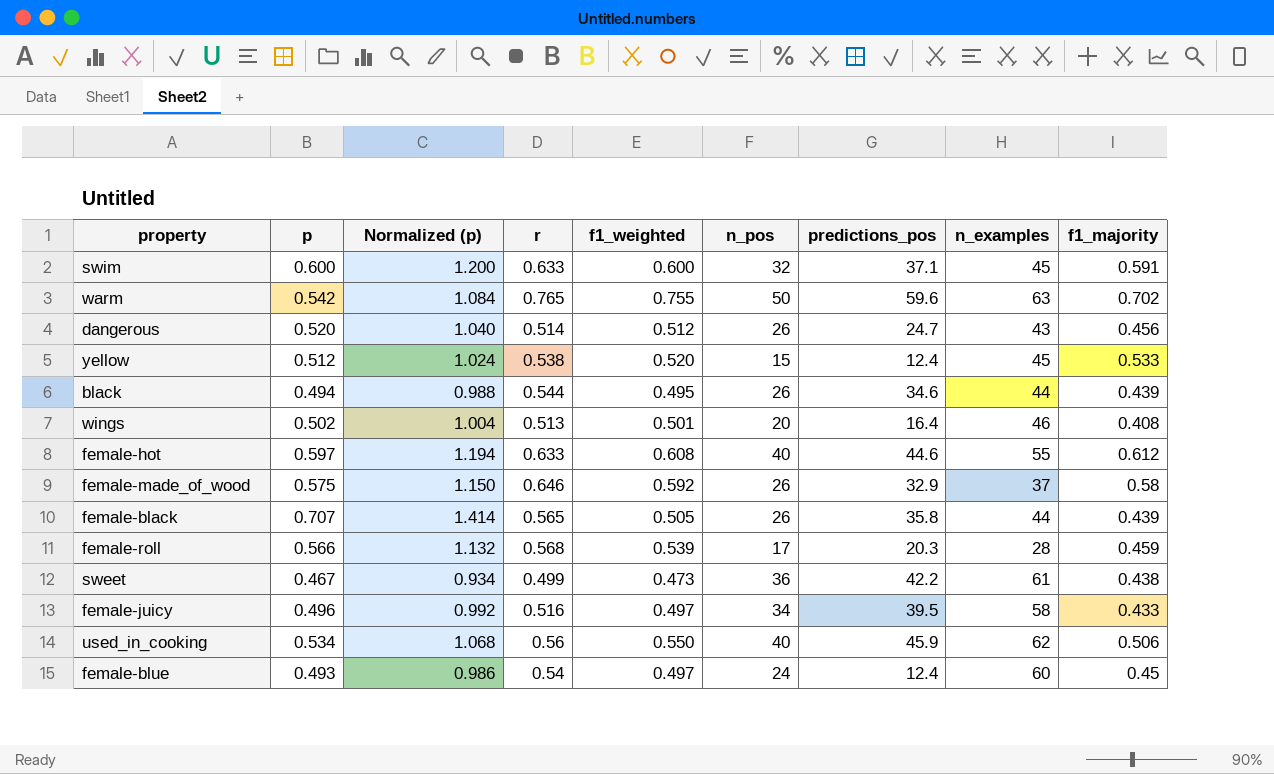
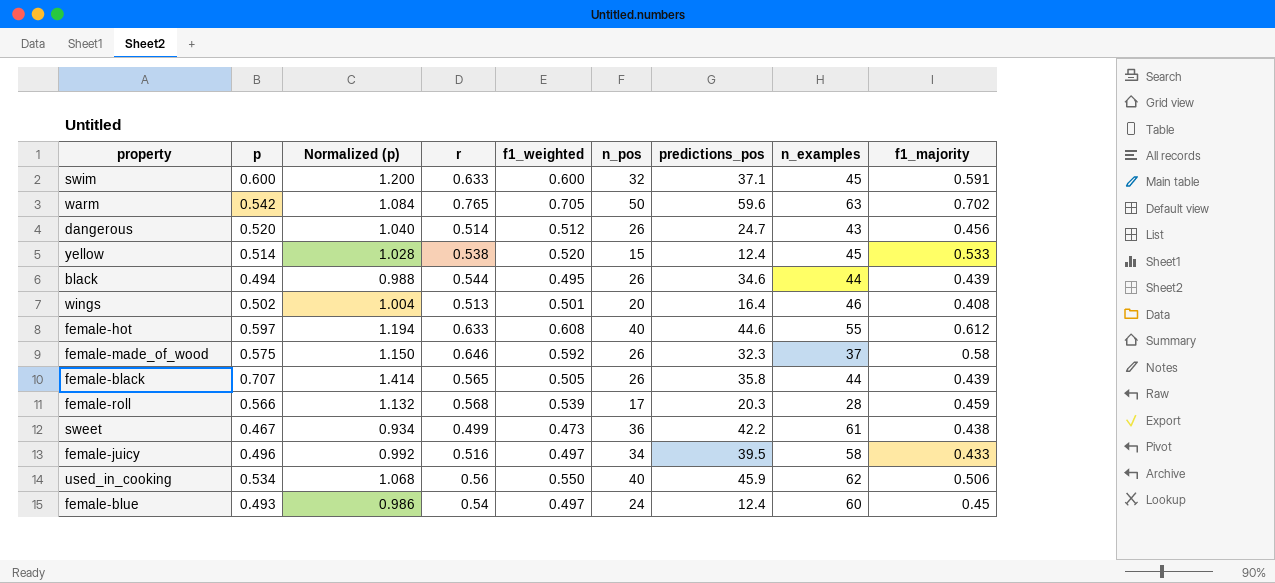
warm | f1_weighted: 0.755 -> 0.705
yellow | p: 0.512 -> 0.514
yellow | Normalized (p): 1.024 -> 1.028
female-made_of_wood | predictions_pos: 32.9 -> 32.3

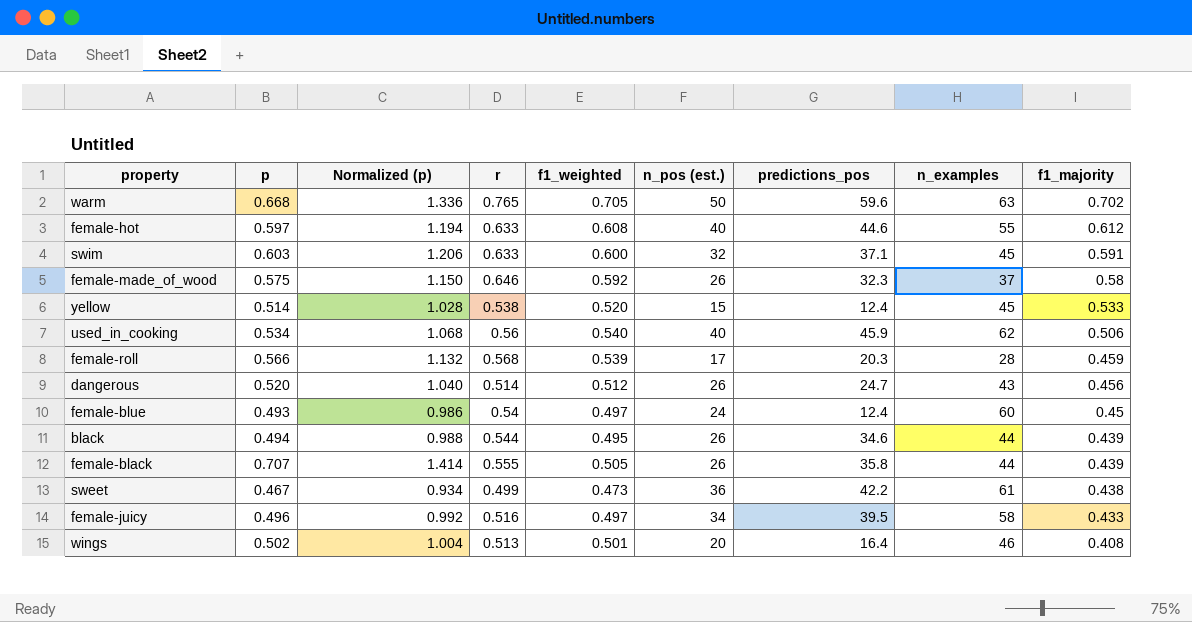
row order: none -> f1_majority descending
column name: n_pos -> n_pos (est.)
warm | p: 0.542 -> 0.668
warm | Normalized (p): 1.084 -> 1.336
swim | p: 0.600 -> 0.603
swim | Normalized (p): 1.200 -> 1.206
used_in_cooking | f1_weighted: 0.550 -> 0.540
female-black | r: 0.565 -> 0.555

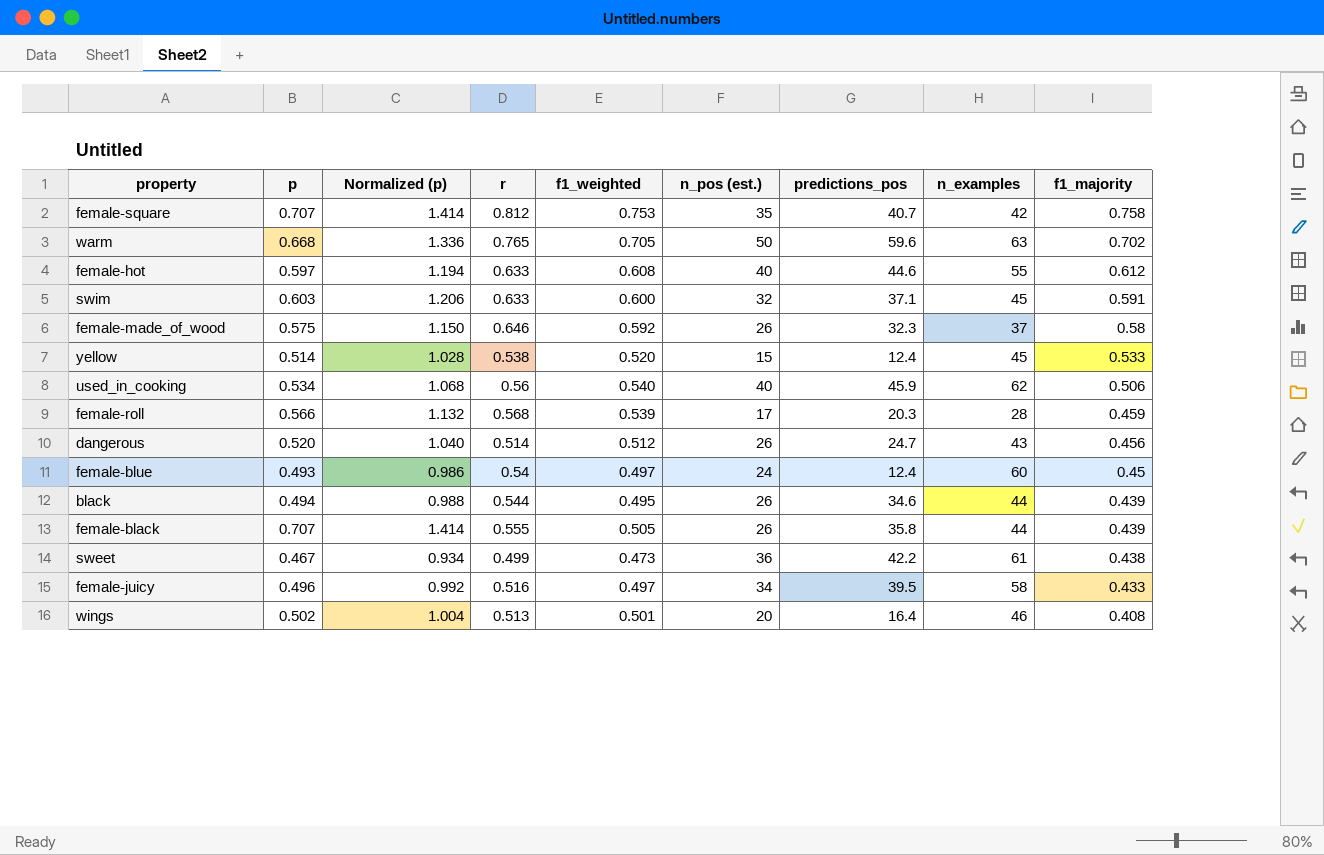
row female-square: none -> 0.707 | 1.414 | 0.812 | 0.753 | 35 | 40.7 | 42 | 0.758

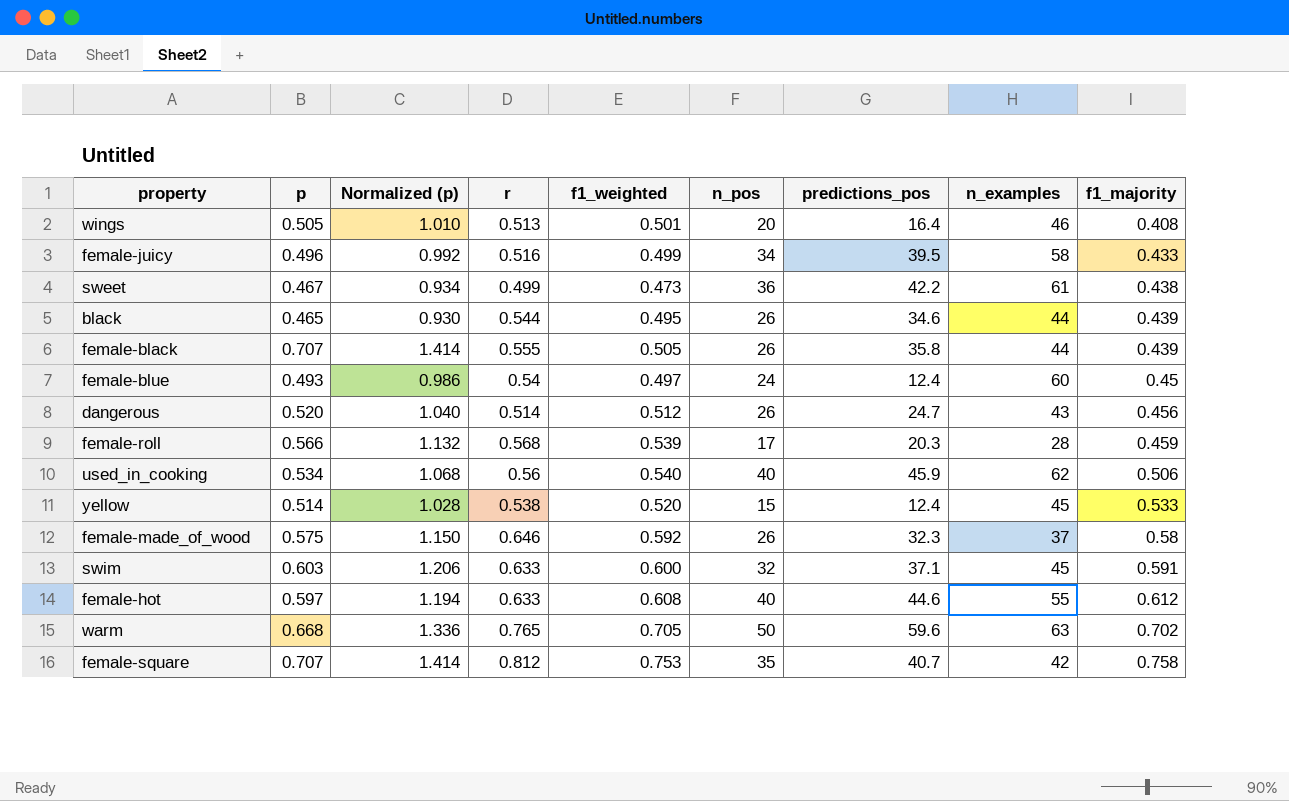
row order: f1_majority descending -> f1_majority ascending
column name: n_pos (est.) -> n_pos
wings | p: 0.502 -> 0.505
wings | Normalized (p): 1.004 -> 1.010
female-juicy | f1_weighted: 0.497 -> 0.499
black | p: 0.494 -> 0.465
black | Normalized (p): 0.988 -> 0.930

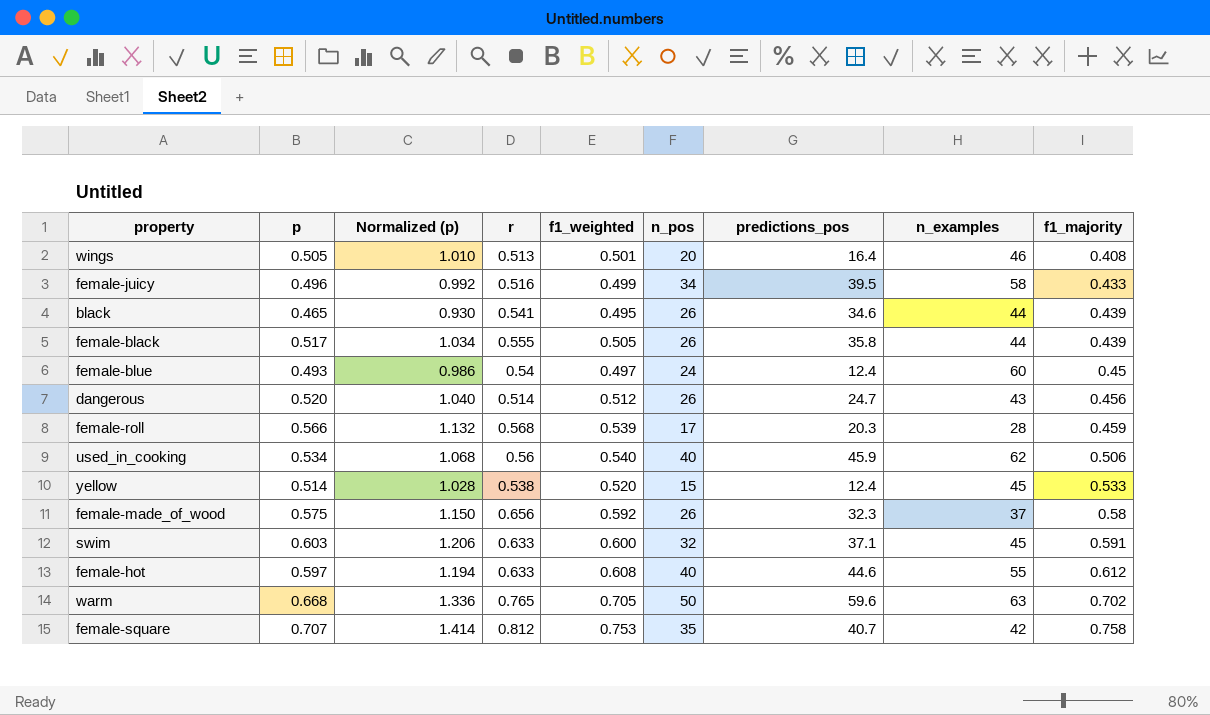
row sweet: 0.467 | 0.934 | 0.499 | 0.473 | 36 | 42.2 | 61 | 0.438 -> none
black | r: 0.544 -> 0.541
female-black | p: 0.707 -> 0.517
female-black | Normalized (p): 1.414 -> 1.034
female-made_of_wood | r: 0.646 -> 0.656

